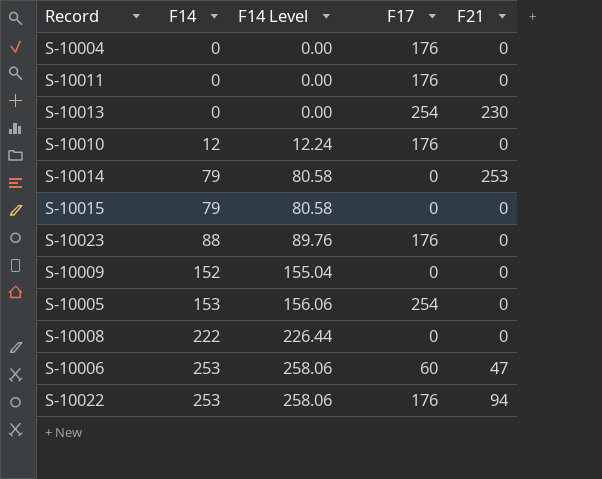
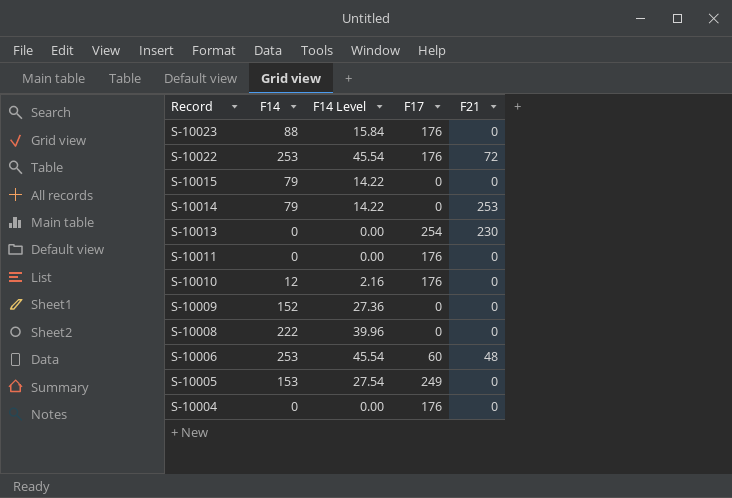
row order: F14 ascending -> Record descending
column F14 Level | formula: [F14] * 1.02 -> [F14] * 0.18
S-10022 | F21: 94 -> 72
S-10006 | F21: 47 -> 48
S-10005 | F17: 254 -> 249

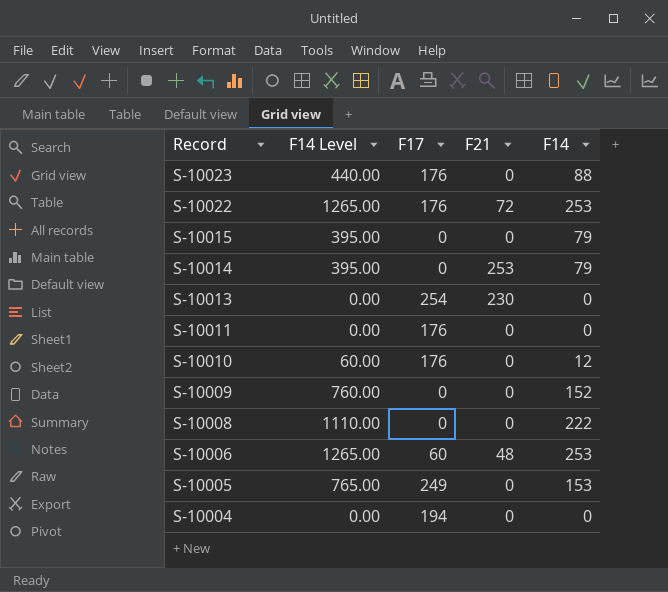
column F14 Level | formula: [F14] * 0.18 -> [F14] * 5
column F14 | position: 2 -> 5
S-10004 | F17: 176 -> 194

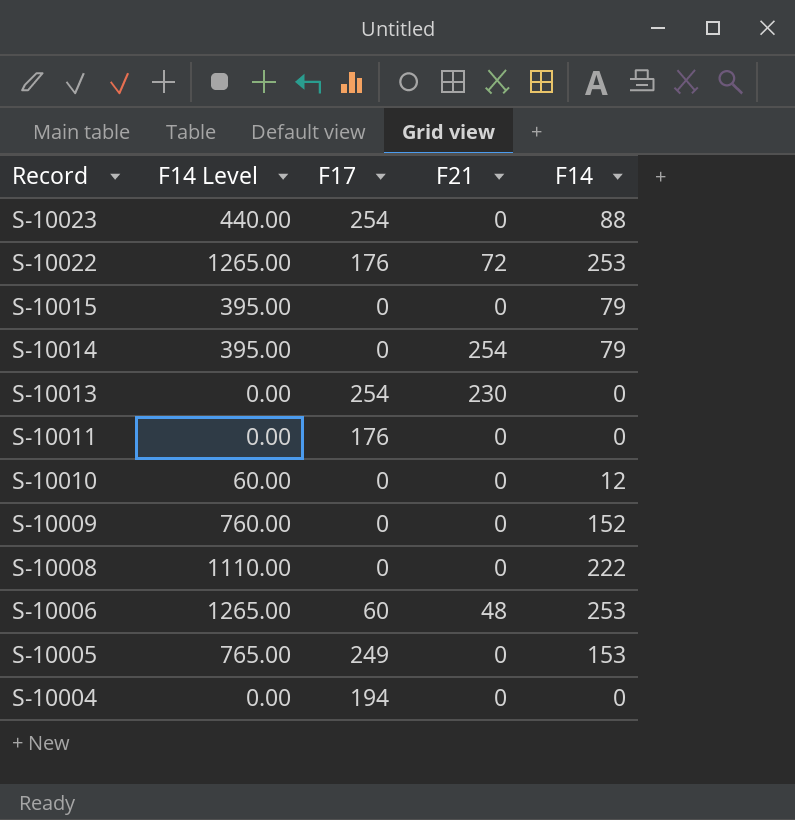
S-10023 | F17: 176 -> 254
S-10014 | F21: 253 -> 254
S-10010 | F17: 176 -> 0

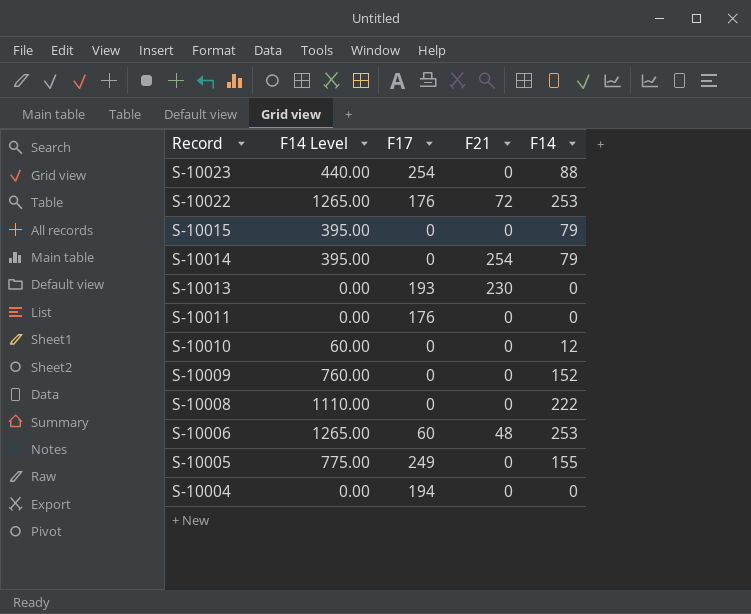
S-10013 | F17: 254 -> 193
S-10005 | F14 Level: 765.00 -> 775.00
S-10005 | F14: 153 -> 155

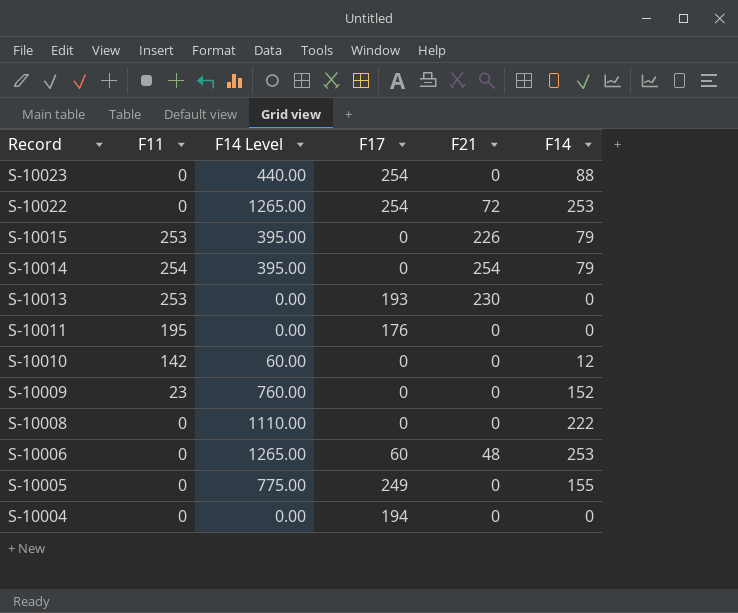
column F11 | position: none -> 2
S-10022 | F17: 176 -> 254
S-10015 | F21: 0 -> 226

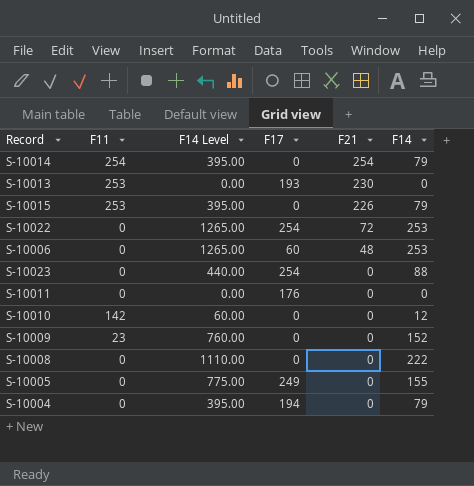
row order: Record descending -> F21 descending
S-10011 | F11: 195 -> 0
S-10004 | F14 Level: 0.00 -> 395.00
S-10004 | F14: 0 -> 79

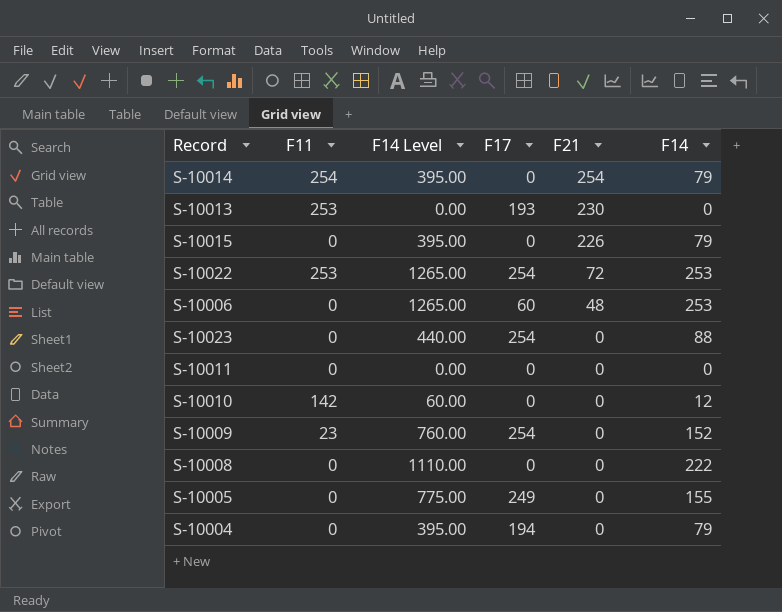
S-10015 | F11: 253 -> 0
S-10022 | F11: 0 -> 253
S-10011 | F17: 176 -> 0
S-10009 | F17: 0 -> 254

